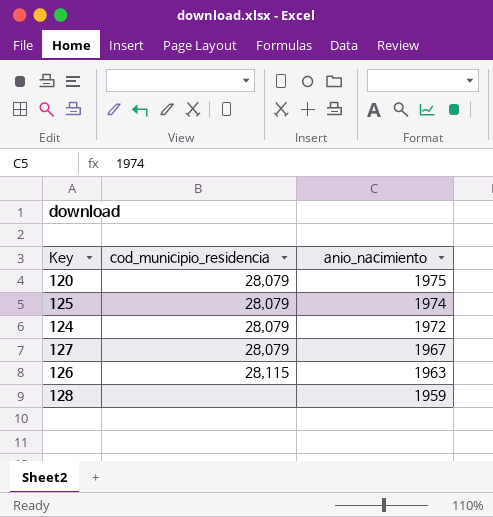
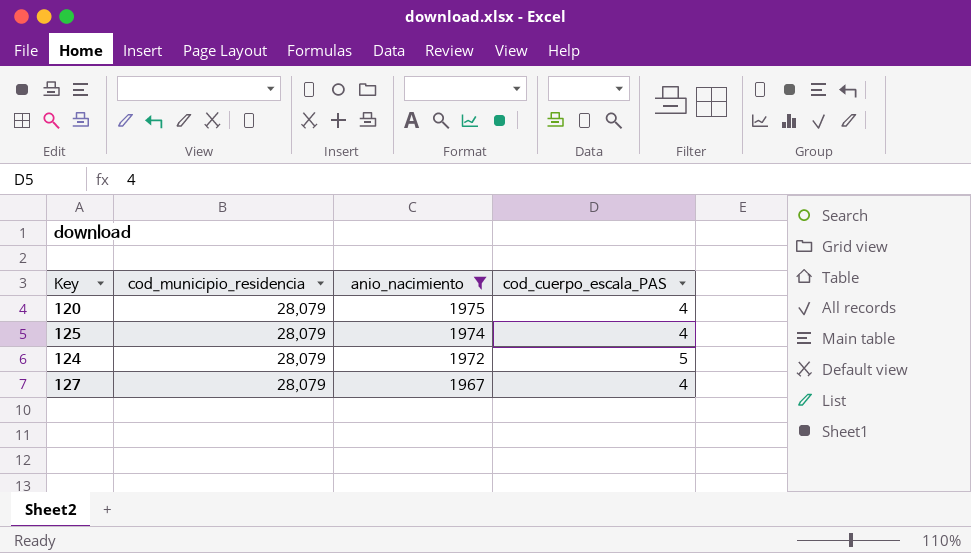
filter: none -> anio_nacimiento >= 1967
column cod_cuerpo_escala_PAS | position: none -> 4

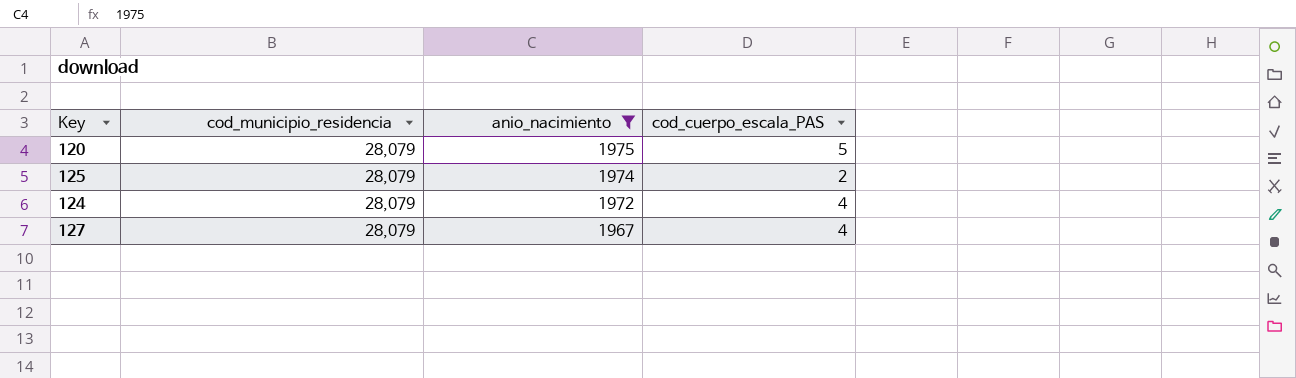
120 | cod_cuerpo_escala_PAS: 4 -> 5
125 | cod_cuerpo_escala_PAS: 4 -> 2
124 | cod_cuerpo_escala_PAS: 5 -> 4

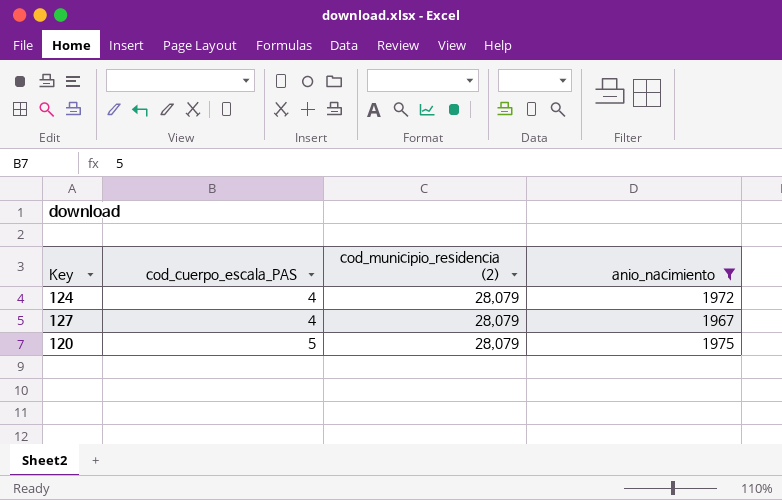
row order: anio_nacimiento descending -> cod_cuerpo_escala_PAS ascending
column cod_cuerpo_escala_PAS | position: 4 -> 2
column name: cod_municipio_residencia -> cod_municipio_residencia (2)
row 125: 28,079 | 1974 | 2 -> none

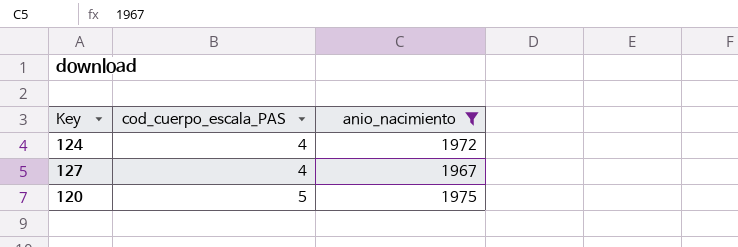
column cod_municipio_residencia (2) | position: 3 -> none

